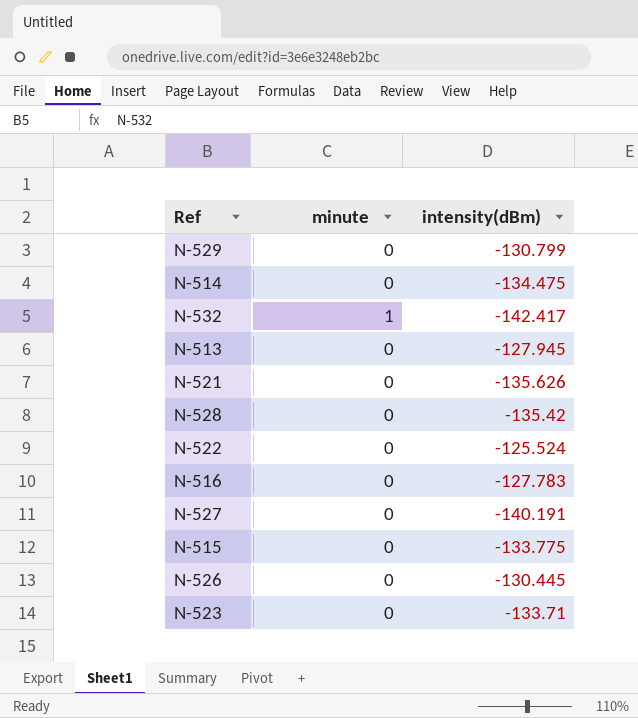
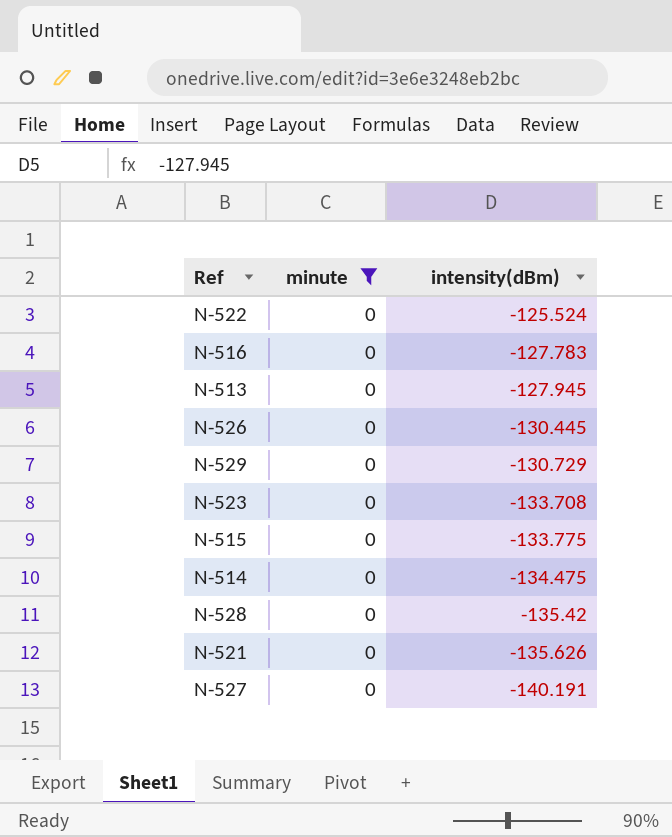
filter: none -> minute = 0
row order: none -> intensity(dBm) descending
N-529 | intensity(dBm): -130.799 -> -130.729
N-523 | intensity(dBm): -133.71 -> -133.708

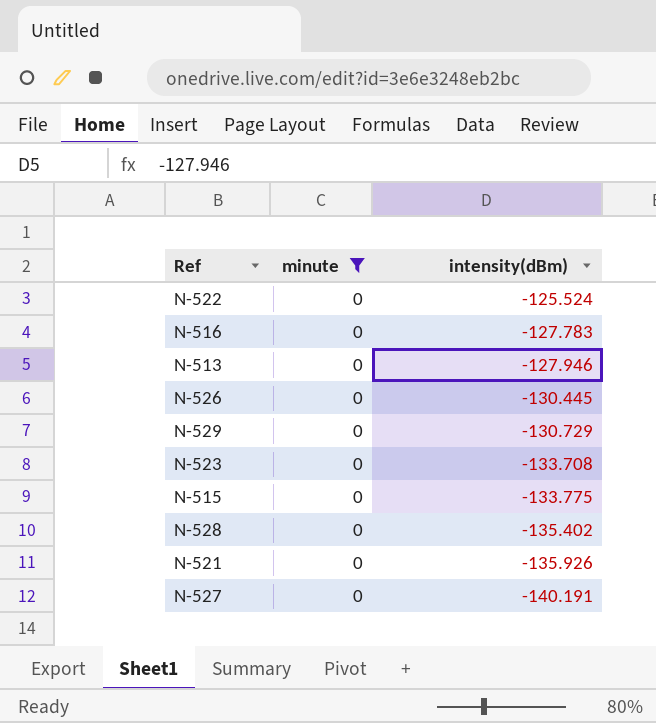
row N-514: 0 | -134.475 -> none
N-513 | intensity(dBm): -127.945 -> -127.946
N-528 | intensity(dBm): -135.42 -> -135.402
N-521 | intensity(dBm): -135.626 -> -135.926

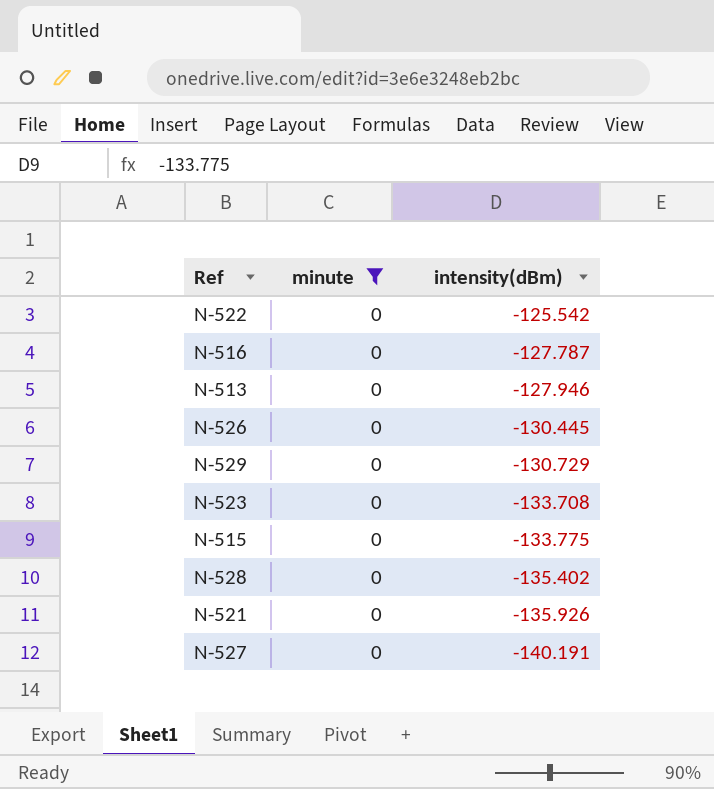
N-522 | intensity(dBm): -125.524 -> -125.542
N-516 | intensity(dBm): -127.783 -> -127.787

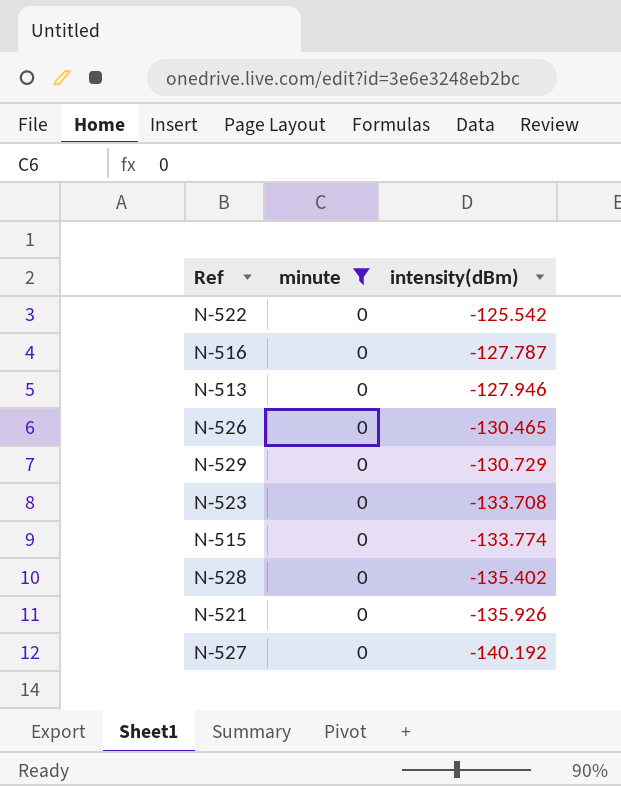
N-526 | intensity(dBm): -130.445 -> -130.465
N-515 | intensity(dBm): -133.775 -> -133.774
N-527 | intensity(dBm): -140.191 -> -140.192

